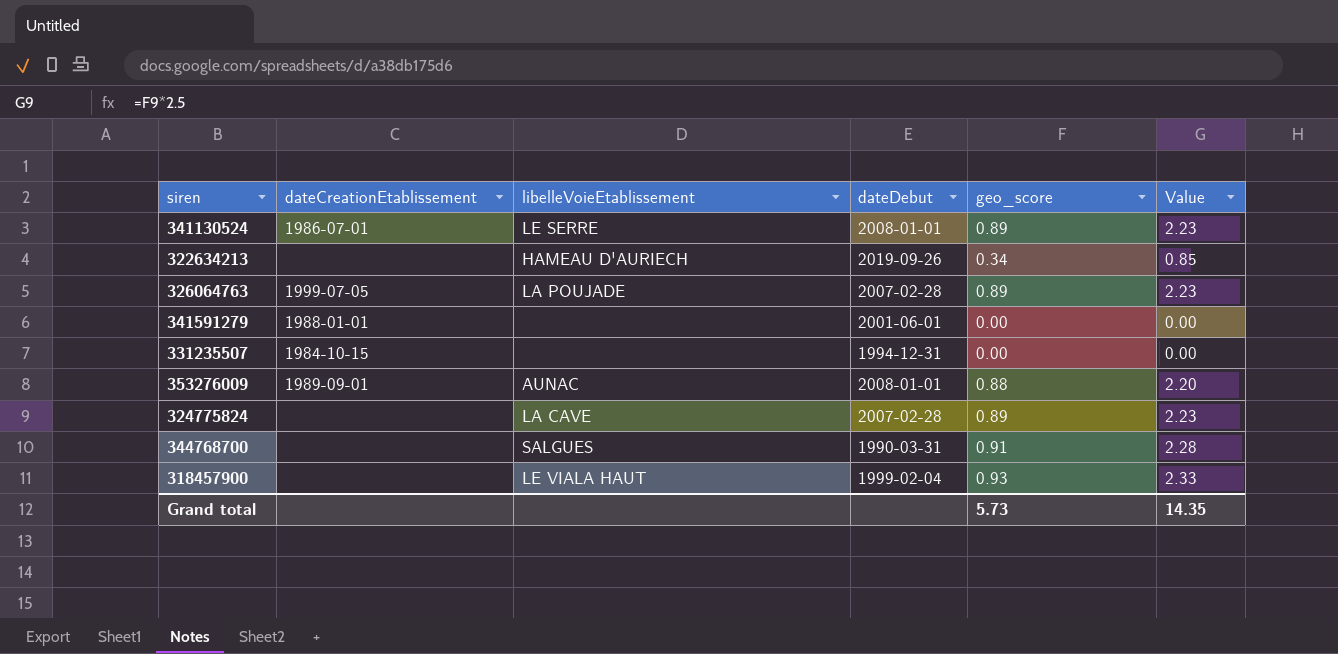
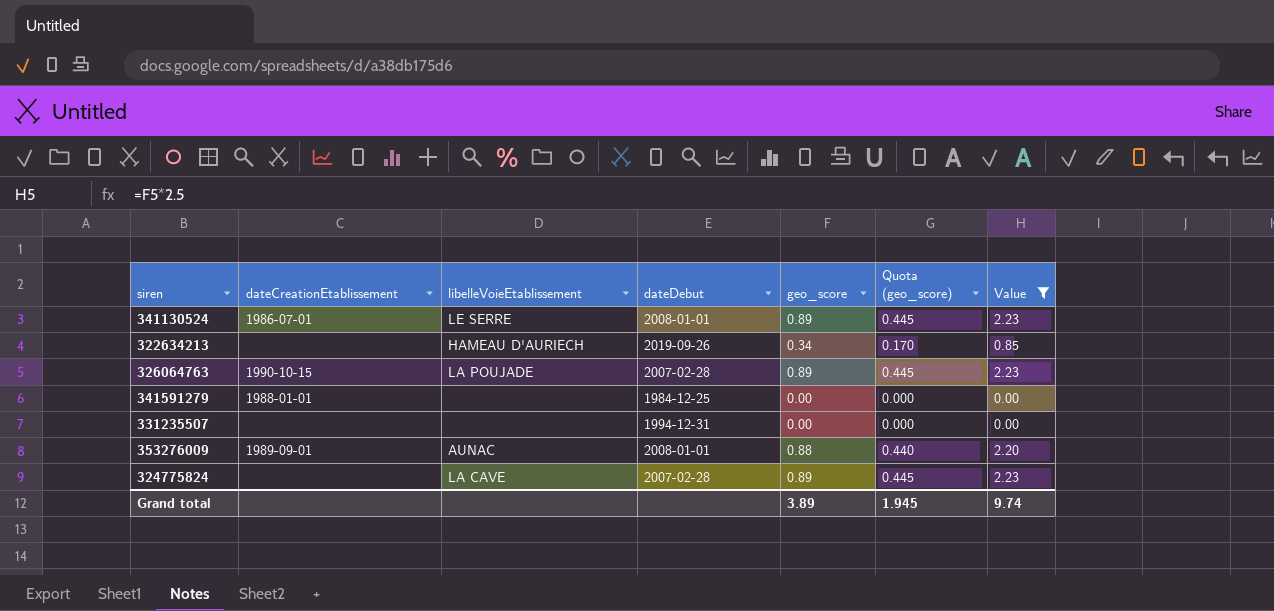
filter: none -> Value <= 2.23
column Quota (geo_score) | formula: none -> [geo_score] * 0.5
326064763 | dateCreationEtablissement: 1999-07-05 -> 1990-10-15
341591279 | dateDebut: 2001-06-01 -> 1984-12-25
331235507 | dateCreationEtablissement: 1984-10-15 -> none
Grand total | geo_score: 5.73 -> 3.89
Grand total | Value: 14.35 -> 9.74

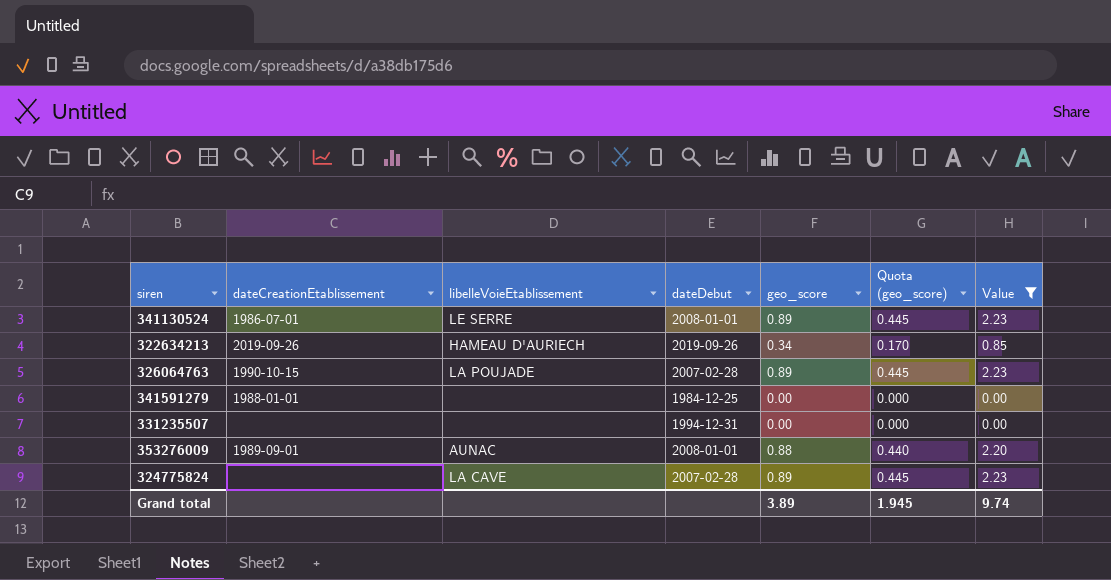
322634213 | dateCreationEtablissement: none -> 2019-09-26

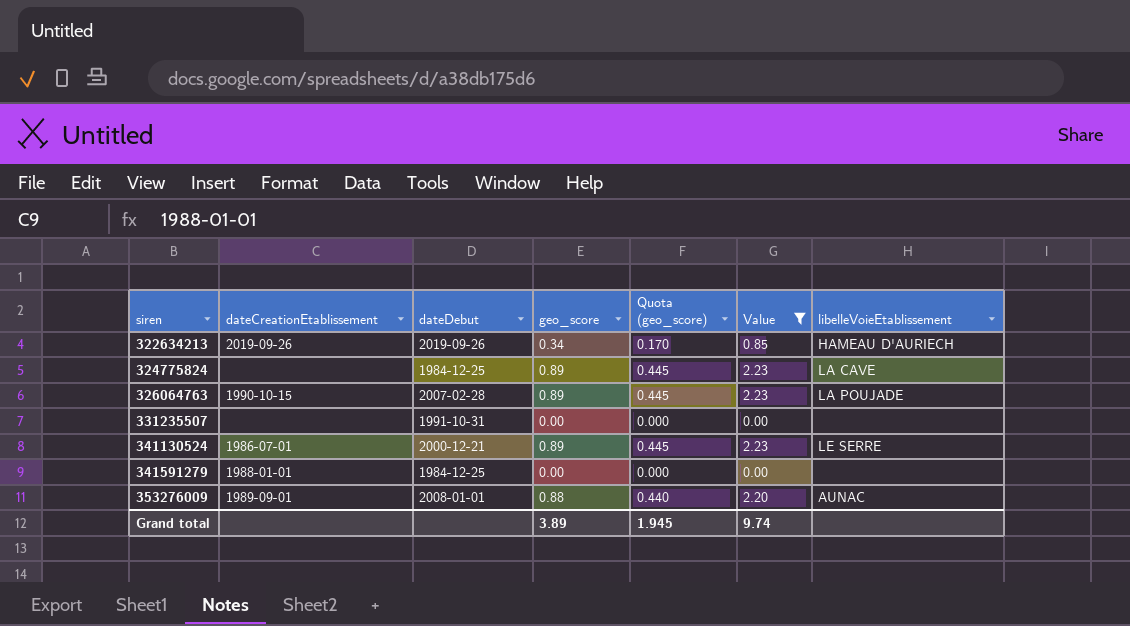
row order: none -> siren ascending
column libelleVoieEtablissement | position: 3 -> 7
324775824 | dateDebut: 2007-02-28 -> 1984-12-25
331235507 | dateDebut: 1994-12-31 -> 1991-10-31
341130524 | dateDebut: 2008-01-01 -> 2000-12-21

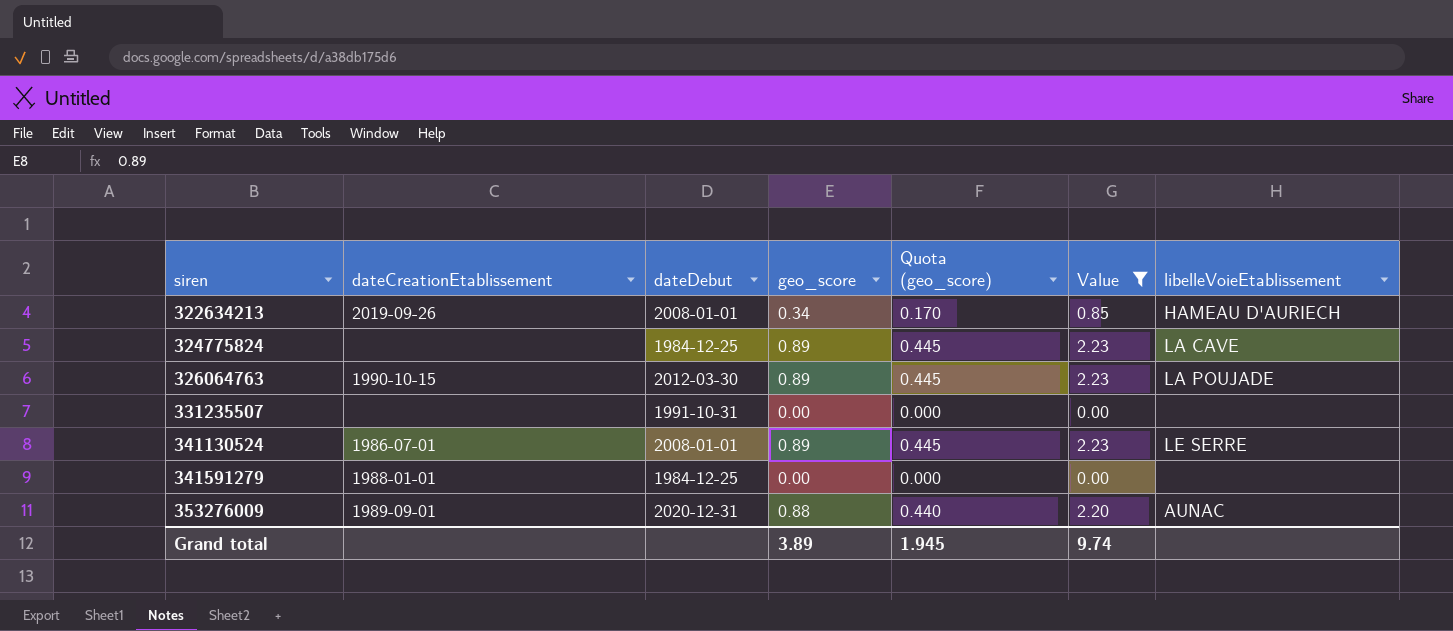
322634213 | dateDebut: 2019-09-26 -> 2008-01-01
326064763 | dateDebut: 2007-02-28 -> 2012-03-30
341130524 | dateDebut: 2000-12-21 -> 2008-01-01
353276009 | dateDebut: 2008-01-01 -> 2020-12-31

